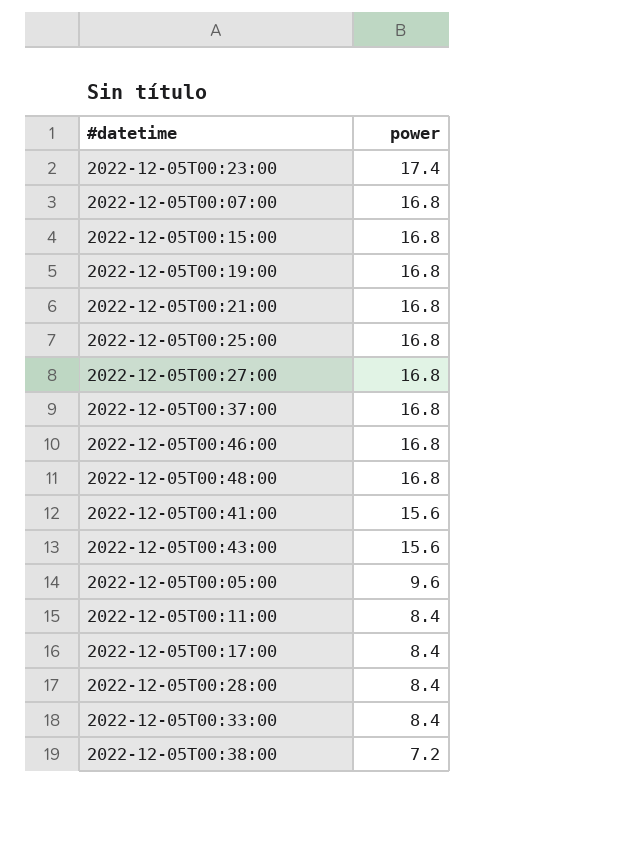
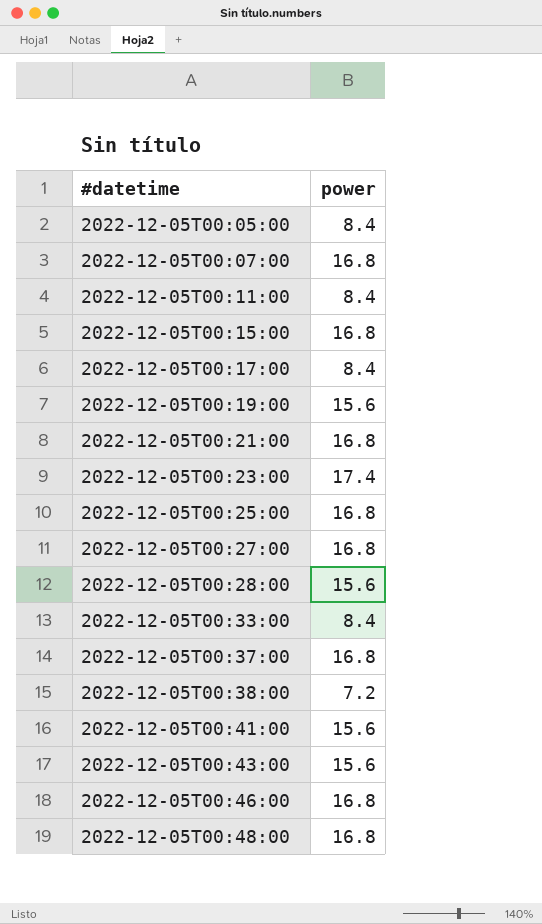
row order: power descending -> #datetime ascending
2022-12-05T00:05:00 | power: 9.6 -> 8.4
2022-12-05T00:19:00 | power: 16.8 -> 15.6
2022-12-05T00:28:00 | power: 8.4 -> 15.6

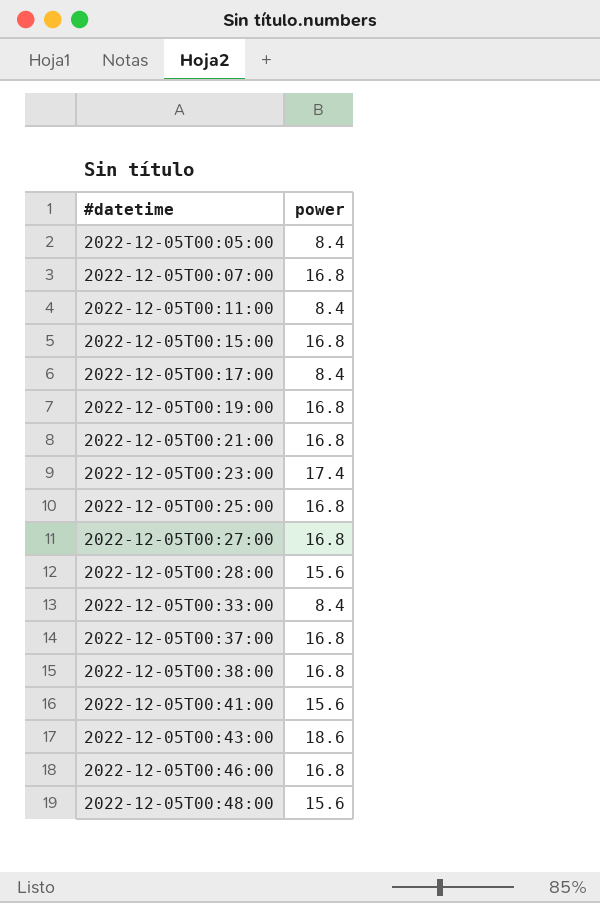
2022-12-05T00:19:00 | power: 15.6 -> 16.8
2022-12-05T00:38:00 | power: 7.2 -> 16.8
2022-12-05T00:43:00 | power: 15.6 -> 18.6
2022-12-05T00:48:00 | power: 16.8 -> 15.6

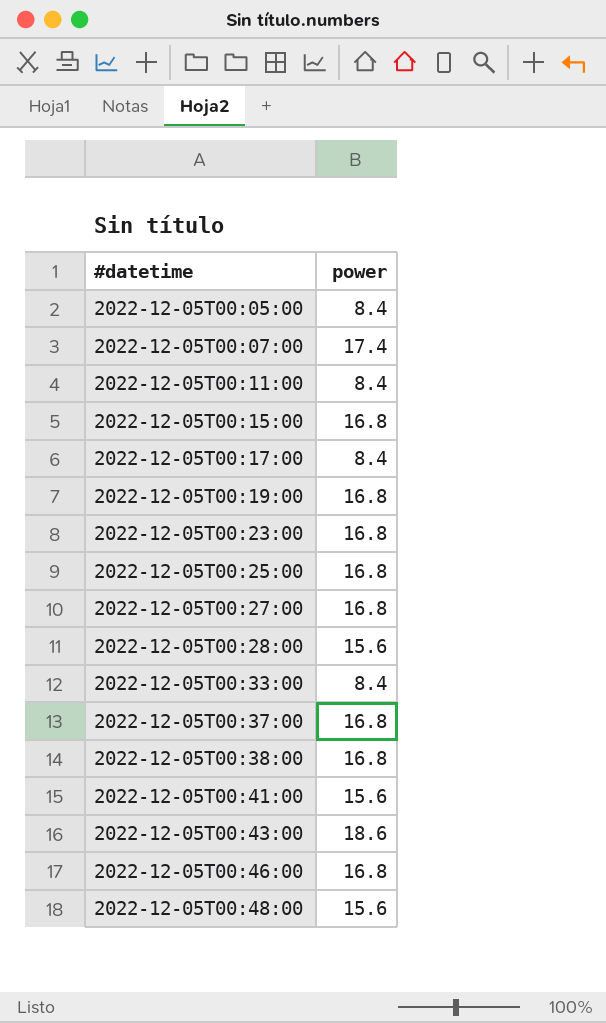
row 2022-12-05T00:21:00: 16.8 -> none
2022-12-05T00:07:00 | power: 16.8 -> 17.4
2022-12-05T00:23:00 | power: 17.4 -> 16.8

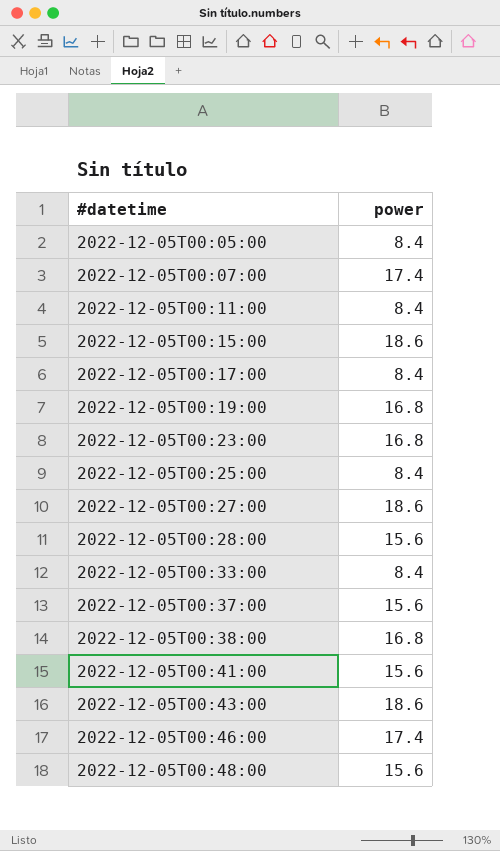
2022-12-05T00:15:00 | power: 16.8 -> 18.6
2022-12-05T00:25:00 | power: 16.8 -> 8.4
2022-12-05T00:27:00 | power: 16.8 -> 18.6
2022-12-05T00:37:00 | power: 16.8 -> 15.6
2022-12-05T00:46:00 | power: 16.8 -> 17.4

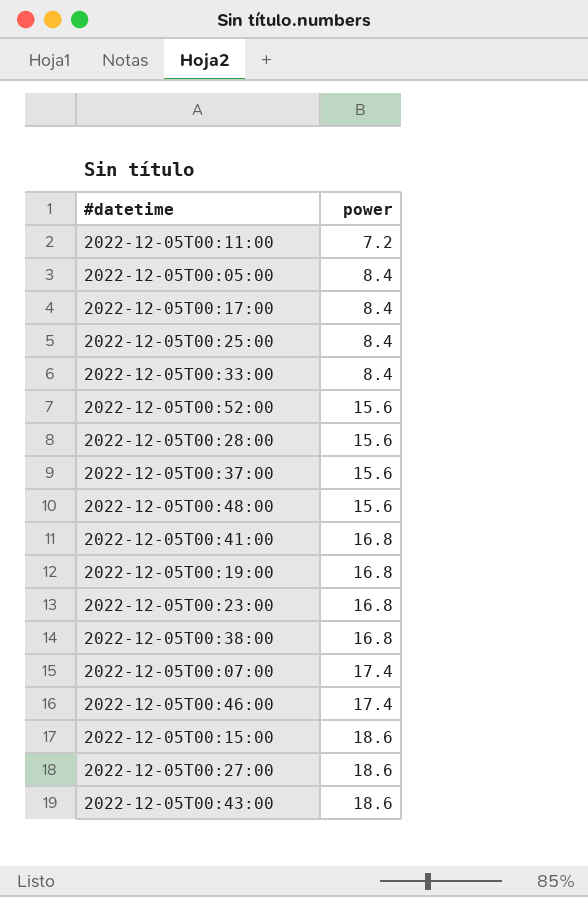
row order: #datetime ascending -> power ascending
2022-12-05T00:11:00 | power: 8.4 -> 7.2
row 2022-12-05T00:52:00: none -> 15.6
2022-12-05T00:41:00 | power: 15.6 -> 16.8

